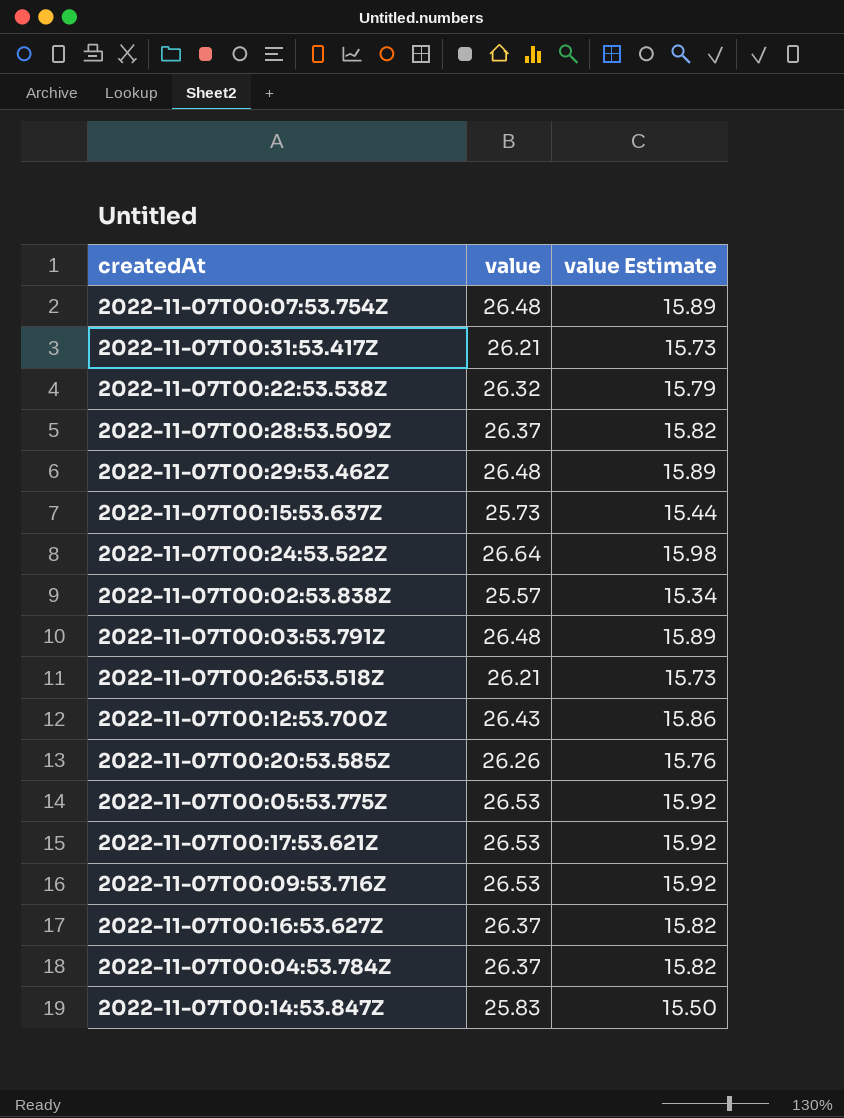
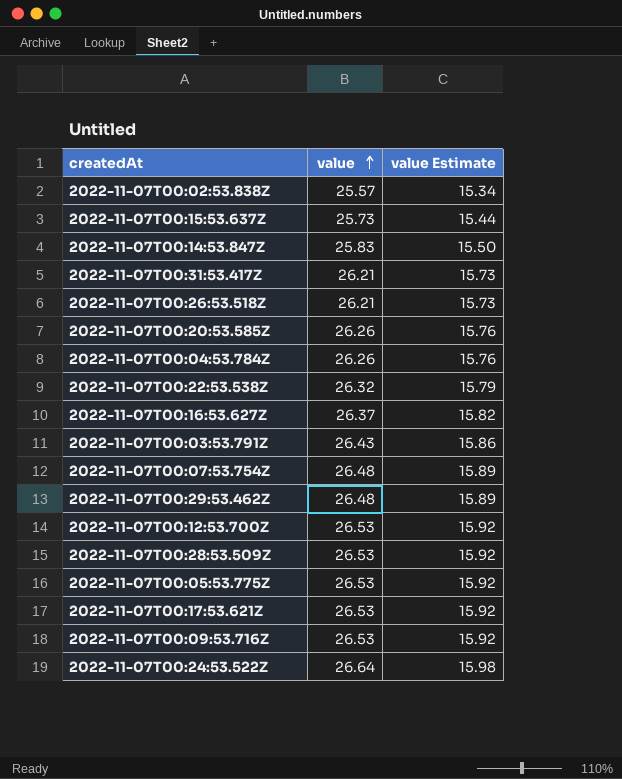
row order: none -> value ascending
2022-11-07T00:04:53.784Z | value: 26.37 -> 26.26
2022-11-07T00:04:53.784Z | value Estimate: 15.82 -> 15.76
2022-11-07T00:03:53.791Z | value: 26.48 -> 26.43
2022-11-07T00:03:53.791Z | value Estimate: 15.89 -> 15.86
2022-11-07T00:12:53.700Z | value: 26.43 -> 26.53
2022-11-07T00:12:53.700Z | value Estimate: 15.86 -> 15.92
2022-11-07T00:28:53.509Z | value: 26.37 -> 26.53
2022-11-07T00:28:53.509Z | value Estimate: 15.82 -> 15.92

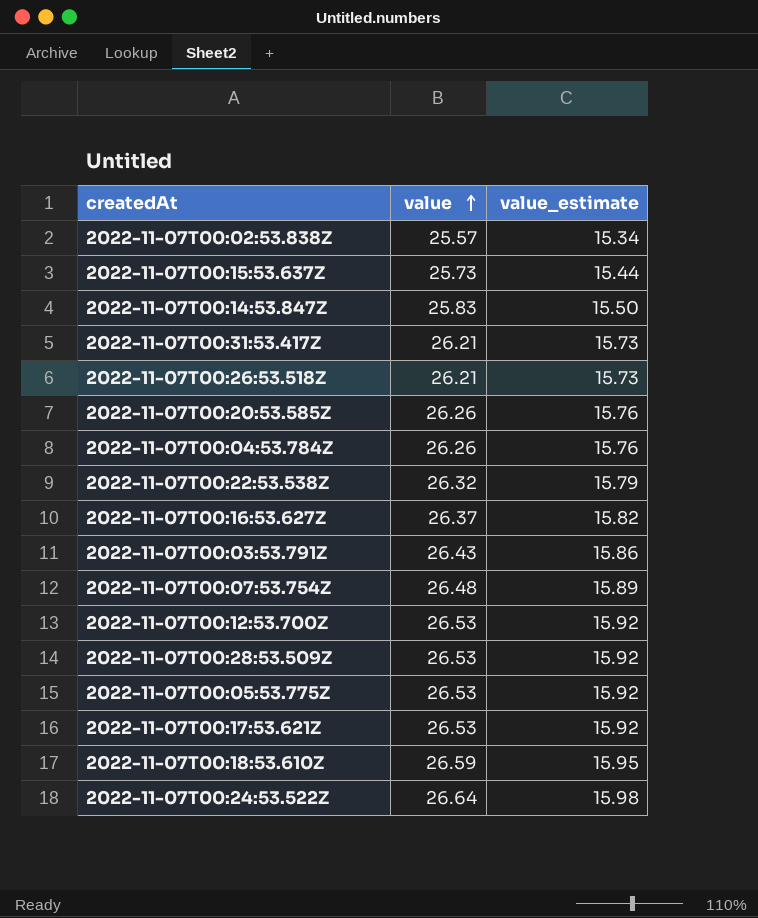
column name: value Estimate -> value_estimate
row 2022-11-07T00:29:53.462Z: 26.48 | 15.89 -> none
row 2022-11-07T00:09:53.716Z: 26.53 | 15.92 -> none
row 2022-11-07T00:18:53.610Z: none -> 26.59 | 15.95

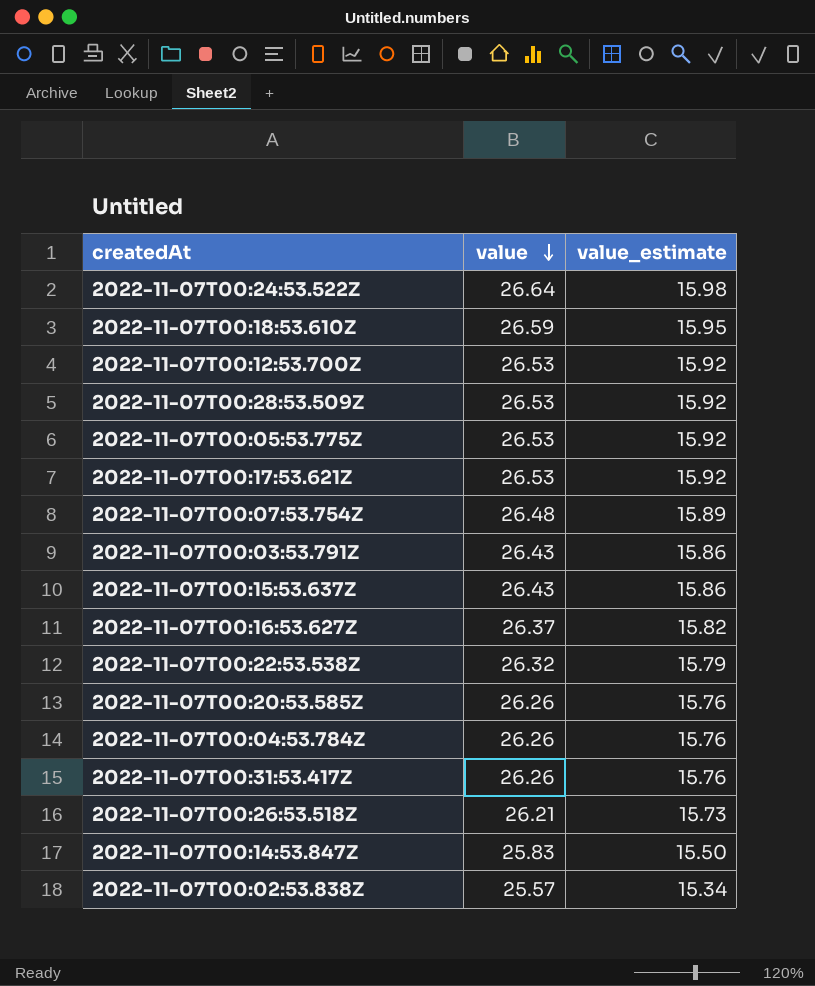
row order: value ascending -> value descending
2022-11-07T00:15:53.637Z | value: 25.73 -> 26.43
2022-11-07T00:15:53.637Z | value_estimate: 15.44 -> 15.86
2022-11-07T00:31:53.417Z | value: 26.21 -> 26.26
2022-11-07T00:31:53.417Z | value_estimate: 15.73 -> 15.76

